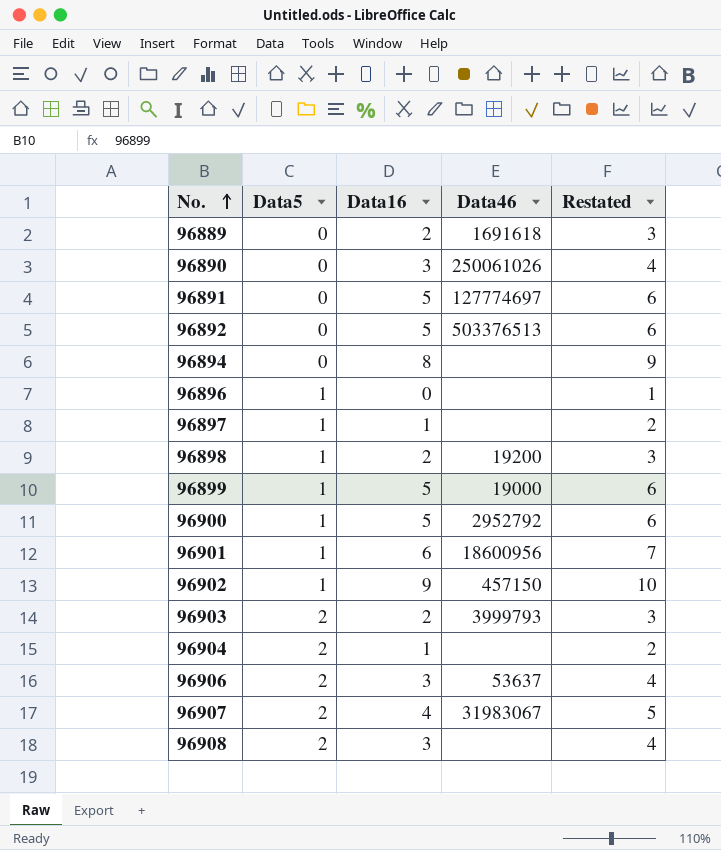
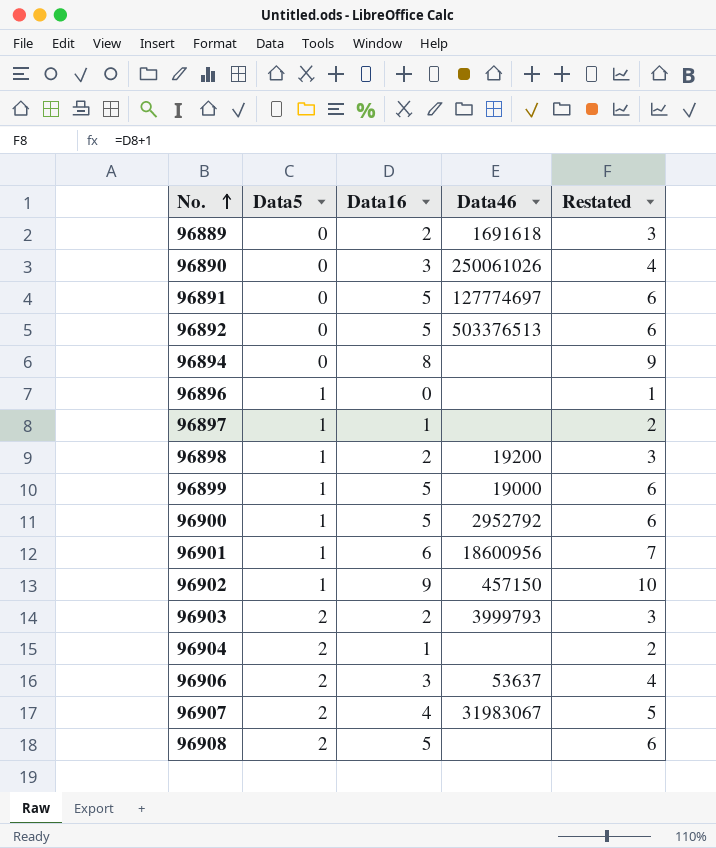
96908 | Data16: 3 -> 5
96908 | Restated: 4 -> 6

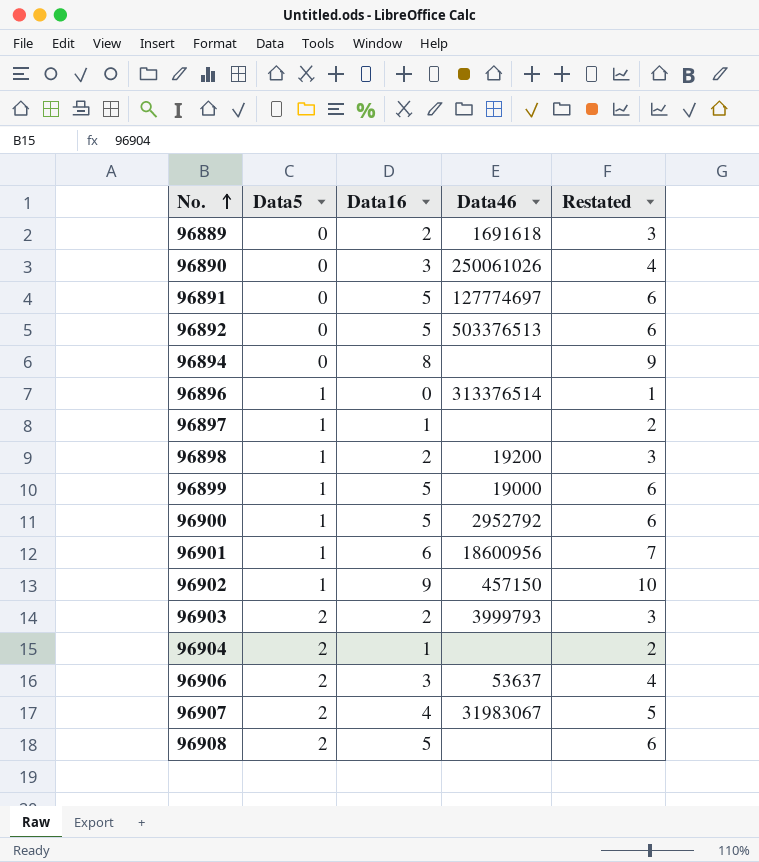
96896 | Data46: none -> 313376514

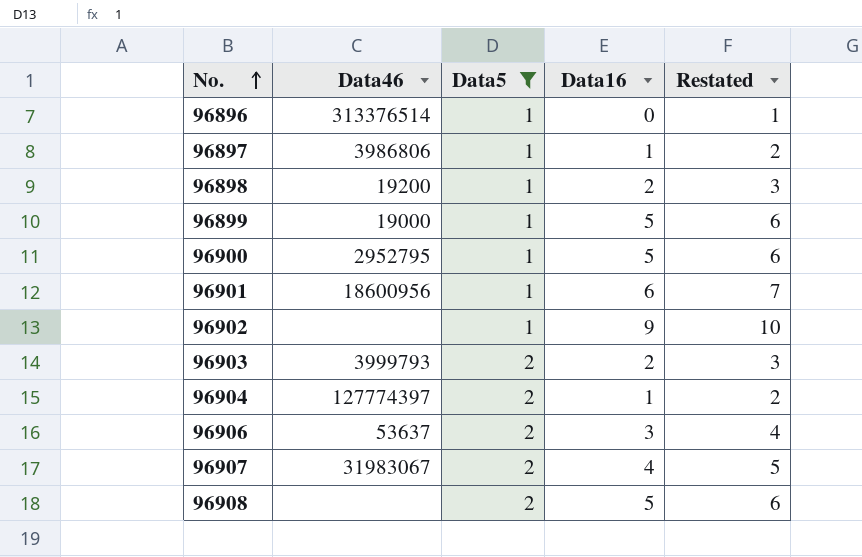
filter: none -> Data5 != 0
column Data46 | position: 4 -> 2
96897 | Data46: none -> 3986806
96900 | Data46: 2952792 -> 2952795
96902 | Data46: 457150 -> none
96904 | Data46: none -> 127774397

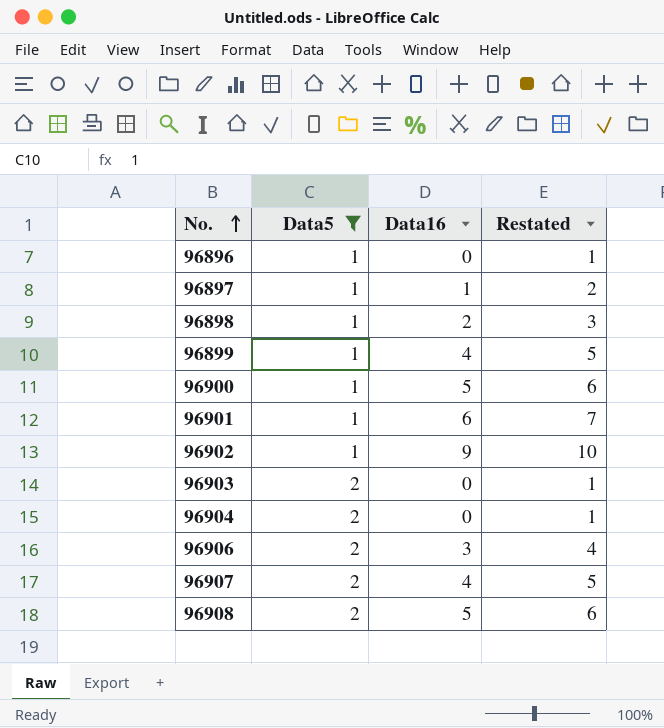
column Data46 | position: 2 -> none
96899 | Data16: 5 -> 4
96899 | Restated: 6 -> 5
96903 | Data16: 2 -> 0
96903 | Restated: 3 -> 1
96904 | Data16: 1 -> 0
96904 | Restated: 2 -> 1

